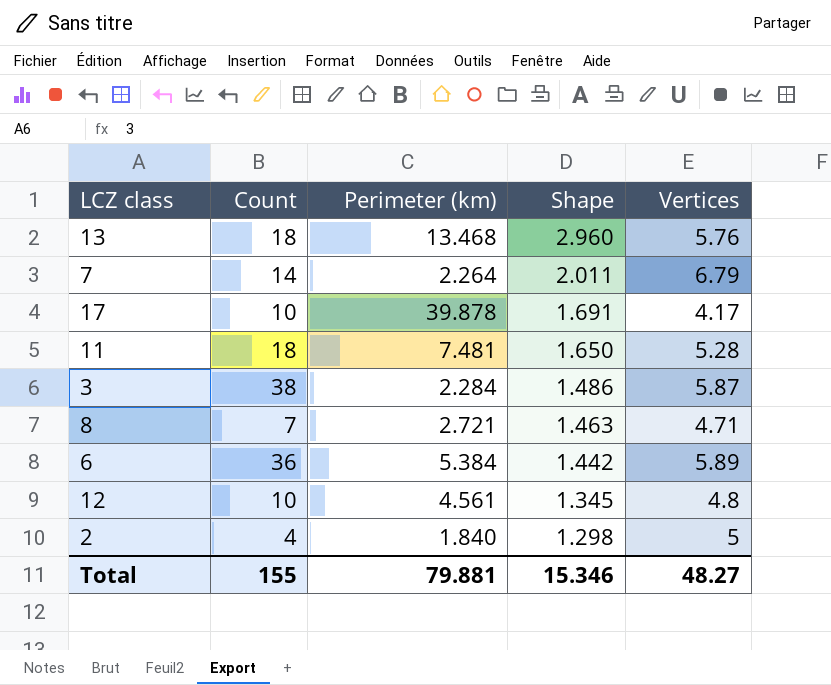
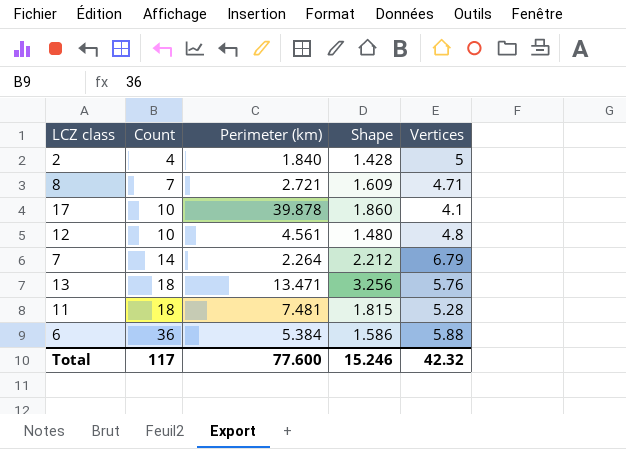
row order: Shape descending -> Count ascending
row 3: 38 | 2.284 | 1.486 | 5.87 -> none
2 | Shape: 1.298 -> 1.428
8 | Shape: 1.463 -> 1.609
17 | Shape: 1.691 -> 1.860
17 | Vertices: 4.17 -> 4.1
12 | Shape: 1.345 -> 1.480
7 | Shape: 2.011 -> 2.212
13 | Perimeter (km): 13.468 -> 13.471
13 | Shape: 2.960 -> 3.256
11 | Shape: 1.650 -> 1.815
6 | Shape: 1.442 -> 1.586
6 | Vertices: 5.89 -> 5.88
Total | Count: 155 -> 117
Total | Perimeter (km): 79.881 -> 77.600
Total | Shape: 15.346 -> 15.246
Total | Vertices: 48.27 -> 42.32

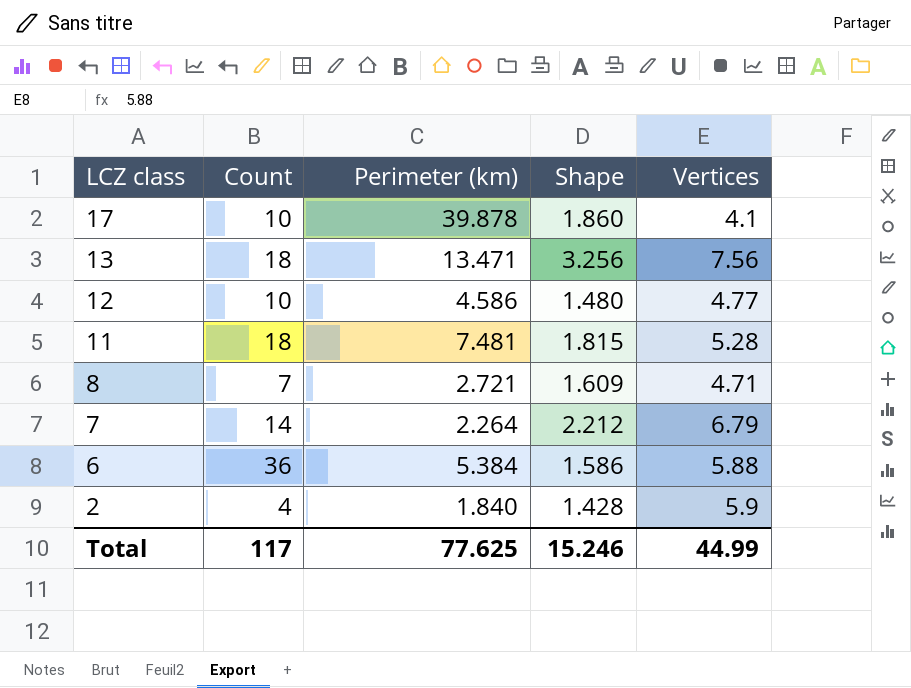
row order: Count ascending -> LCZ class descending
13 | Vertices: 5.76 -> 7.56
12 | Perimeter (km): 4.561 -> 4.586
12 | Vertices: 4.8 -> 4.77
2 | Vertices: 5 -> 5.9
Total | Perimeter (km): 77.600 -> 77.625
Total | Vertices: 42.32 -> 44.99

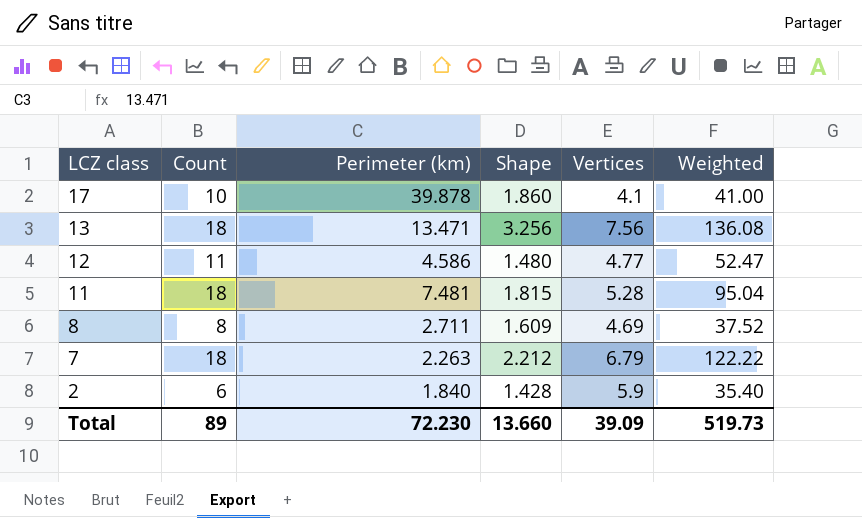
column Weighted | formula: none -> [Count] * [Vertices]
row 6: 36 | 5.384 | 1.586 | 5.88 -> none
12 | Count: 10 -> 11
8 | Count: 7 -> 8
8 | Perimeter (km): 2.721 -> 2.711
8 | Vertices: 4.71 -> 4.69
7 | Count: 14 -> 18
7 | Perimeter (km): 2.264 -> 2.263
2 | Count: 4 -> 6
Total | Count: 117 -> 89
Total | Perimeter (km): 77.625 -> 72.230
Total | Shape: 15.246 -> 13.660
Total | Vertices: 44.99 -> 39.09

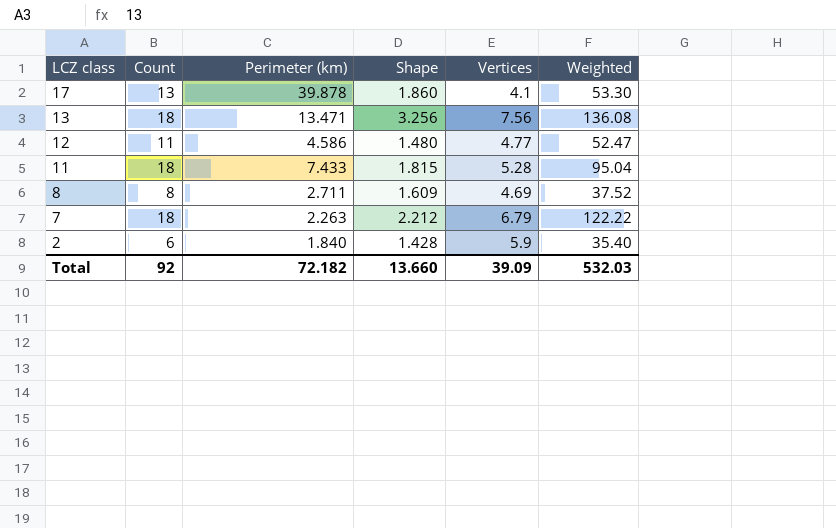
17 | Count: 10 -> 13
17 | Weighted: 41.00 -> 53.30
11 | Perimeter (km): 7.481 -> 7.433
Total | Count: 89 -> 92
Total | Perimeter (km): 72.230 -> 72.182
Total | Weighted: 519.73 -> 532.03

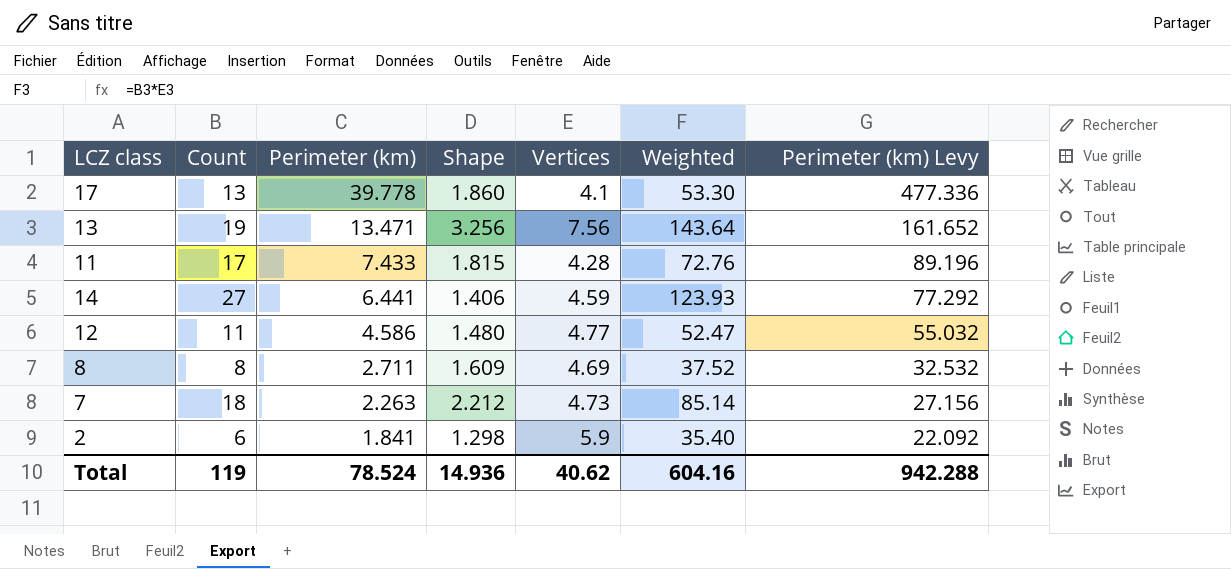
row order: LCZ class descending -> Perimeter (km) descending
column Perimeter (km) Levy | formula: none -> [Perimeter (km)] * 12
17 | Perimeter (km): 39.878 -> 39.778
13 | Count: 18 -> 19
13 | Weighted: 136.08 -> 143.64
11 | Count: 18 -> 17
11 | Vertices: 5.28 -> 4.28
11 | Weighted: 95.04 -> 72.76
row 14: none -> 27 | 6.441 | 1.406 | 4.59 | 123.93 | 77.292
7 | Vertices: 6.79 -> 4.73
7 | Weighted: 122.22 -> 85.14
2 | Perimeter (km): 1.840 -> 1.841
2 | Shape: 1.428 -> 1.298
Total | Count: 92 -> 119
Total | Perimeter (km): 72.182 -> 78.524
Total | Shape: 13.660 -> 14.936
Total | Vertices: 39.09 -> 40.62
Total | Weighted: 532.03 -> 604.16

